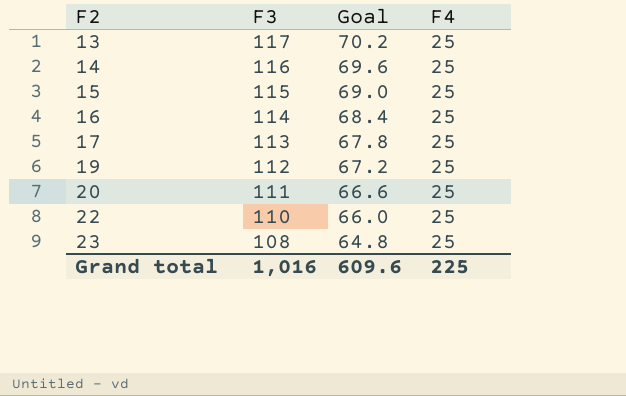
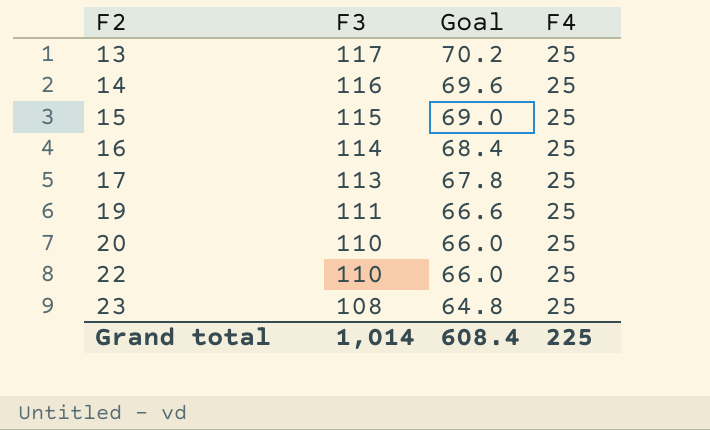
19 | F3: 112 -> 111
19 | Goal: 67.2 -> 66.6
20 | F3: 111 -> 110
20 | Goal: 66.6 -> 66.0
Grand total | F3: 1,016 -> 1,014
Grand total | Goal: 609.6 -> 608.4

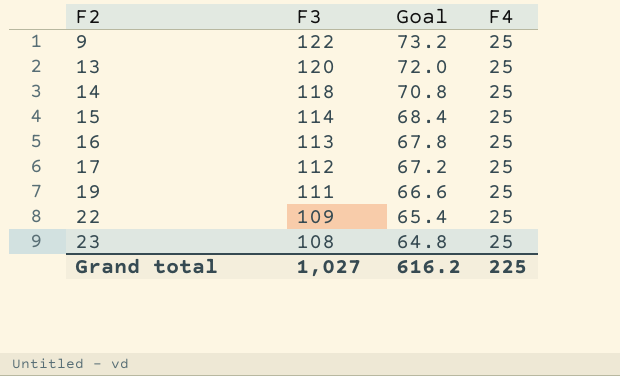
row 20: 110 | 66.0 | 25 -> none
row 9: none -> 122 | 73.2 | 25
13 | F3: 117 -> 120
13 | Goal: 70.2 -> 72.0
14 | F3: 116 -> 118
14 | Goal: 69.6 -> 70.8
15 | F3: 115 -> 114
15 | Goal: 69.0 -> 68.4
16 | F3: 114 -> 113
16 | Goal: 68.4 -> 67.8
17 | F3: 113 -> 112
17 | Goal: 67.8 -> 67.2
22 | F3: 110 -> 109
22 | Goal: 66.0 -> 65.4
Grand total | F3: 1,014 -> 1,027
Grand total | Goal: 608.4 -> 616.2

